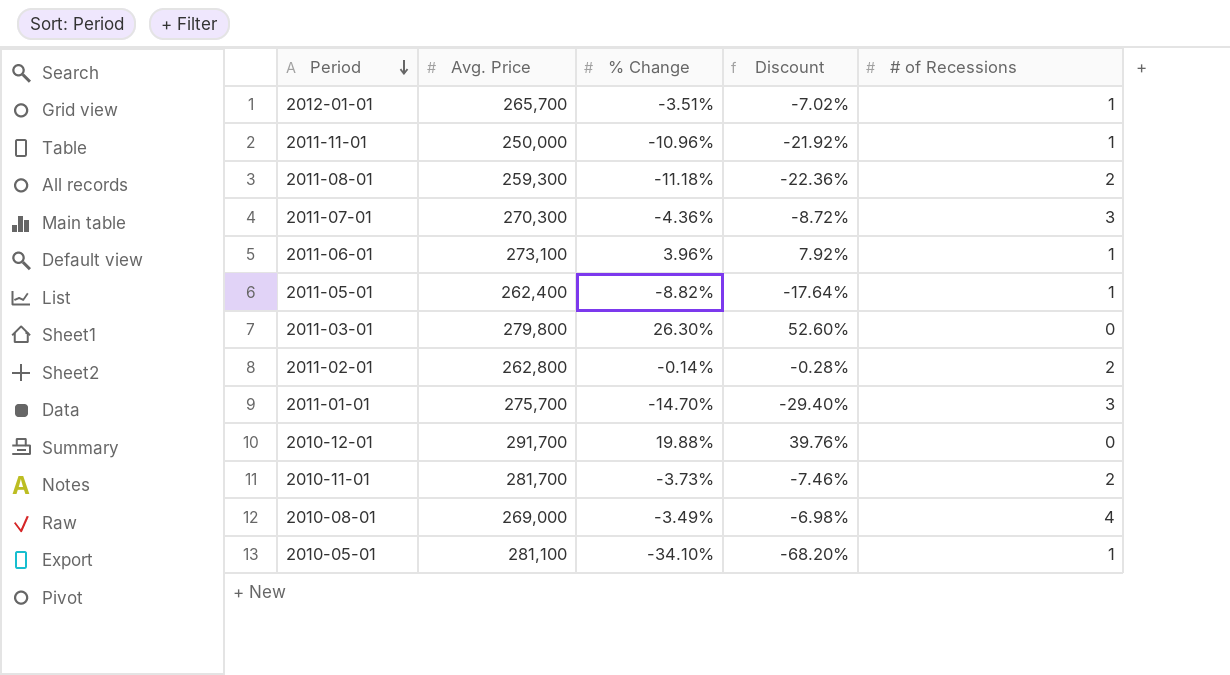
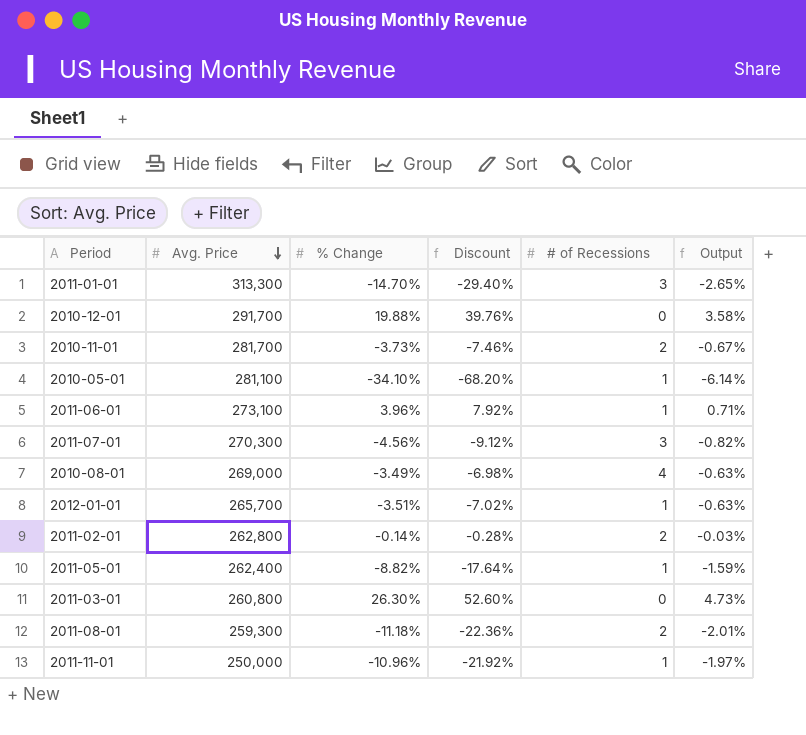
row order: Period descending -> Avg. Price descending
column Output | formula: none -> [% Change] * 0.18
2011-01-01 | Avg. Price: 275,700 -> 313,300
2011-07-01 | % Change: -4.36% -> -4.56%
2011-07-01 | Discount: -8.72% -> -9.12%
2011-03-01 | Avg. Price: 279,800 -> 260,800

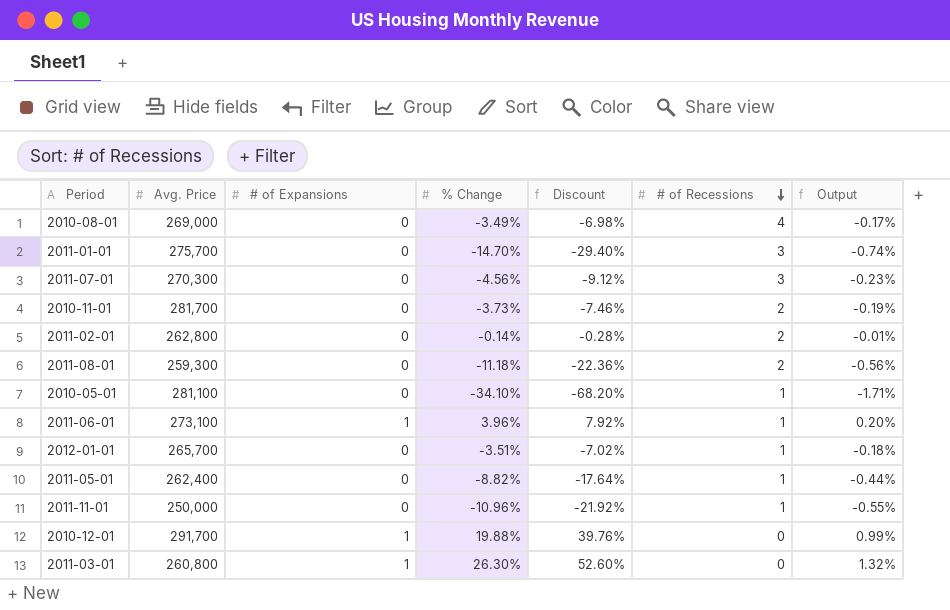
row order: Avg. Price descending -> # of Recessions descending
column # of Expansions | position: none -> 3
column Output | formula: [% Change] * 0.18 -> [% Change] * 0.05
2011-01-01 | Avg. Price: 313,300 -> 275,700

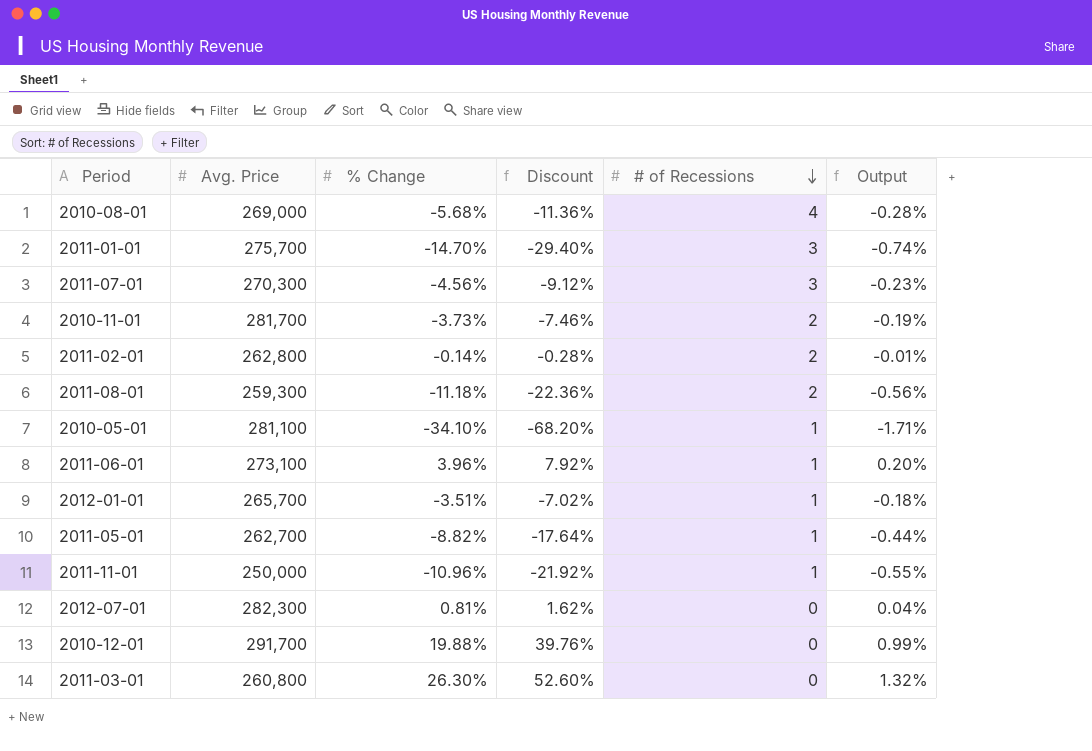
column # of Expansions | position: 3 -> none
2010-08-01 | % Change: -3.49% -> -5.68%
2010-08-01 | Discount: -6.98% -> -11.36%
2010-08-01 | Output: -0.17% -> -0.28%
2011-05-01 | Avg. Price: 262,400 -> 262,700
row 2012-07-01: none -> 282,300 | 0.81% | 1.62% | 0 | 0.04%

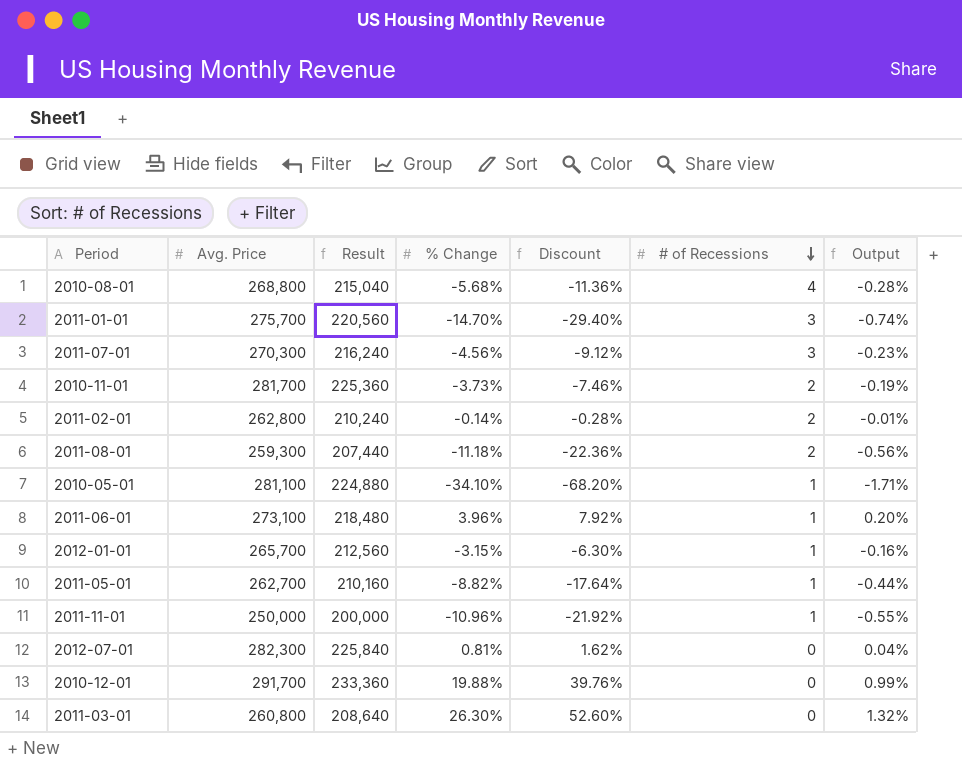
column Result | formula: none -> [Avg. Price] * 0.8
2010-08-01 | Avg. Price: 269,000 -> 268,800
2012-01-01 | % Change: -3.51% -> -3.15%
2012-01-01 | Discount: -7.02% -> -6.30%
2012-01-01 | Output: -0.18% -> -0.16%

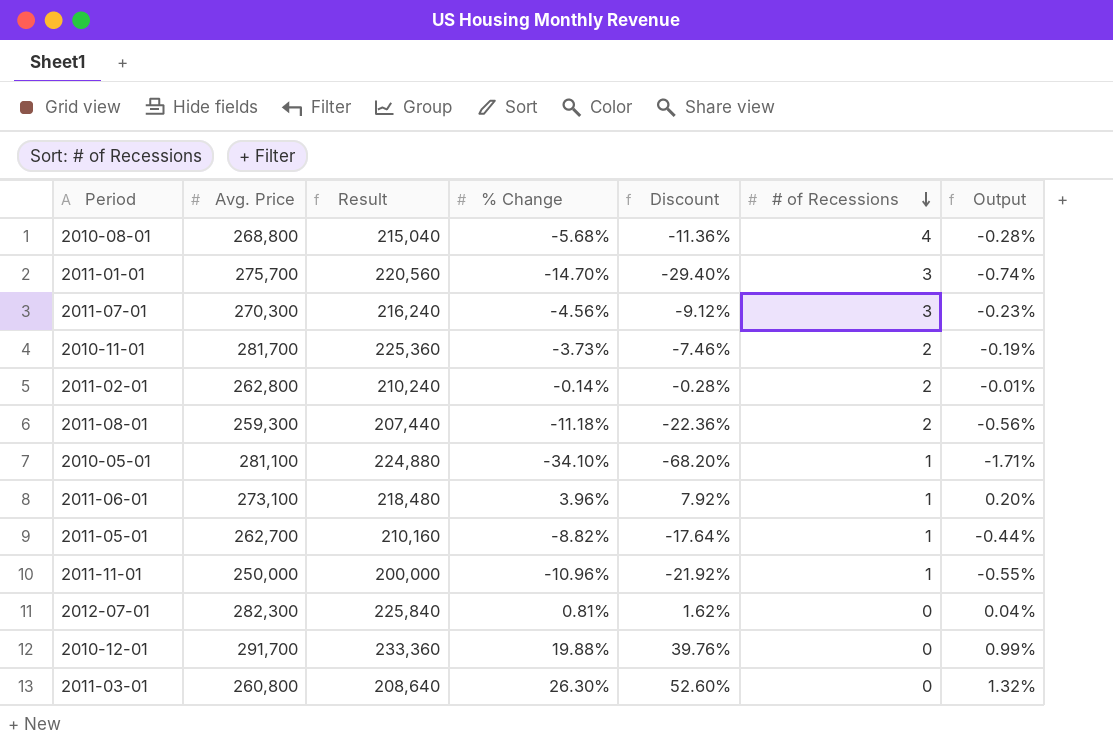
row 2012-01-01: 265,700 | 212,560 | -3.15% | -6.30% | 1 | -0.16% -> none

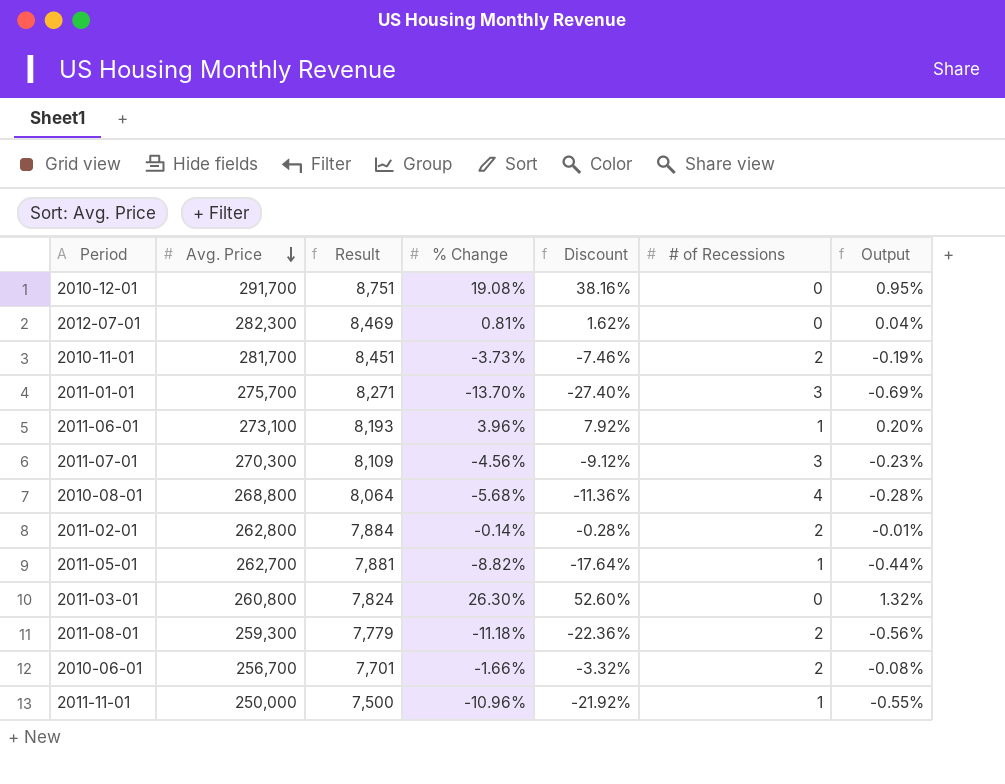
row order: # of Recessions descending -> Avg. Price descending
column Result | formula: [Avg. Price] * 0.8 -> [Avg. Price] * 0.03
row 2010-05-01: 281,100 | 224,880 | -34.10% | -68.20% | 1 | -1.71% -> none
2010-12-01 | % Change: 19.88% -> 19.08%
2010-12-01 | Discount: 39.76% -> 38.16%
2010-12-01 | Output: 0.99% -> 0.95%
2011-01-01 | % Change: -14.70% -> -13.70%
2011-01-01 | Discount: -29.40% -> -27.40%
2011-01-01 | Output: -0.74% -> -0.69%
row 2010-06-01: none -> 256,700 | 7,701 | -1.66% | -3.32% | 2 | -0.08%

